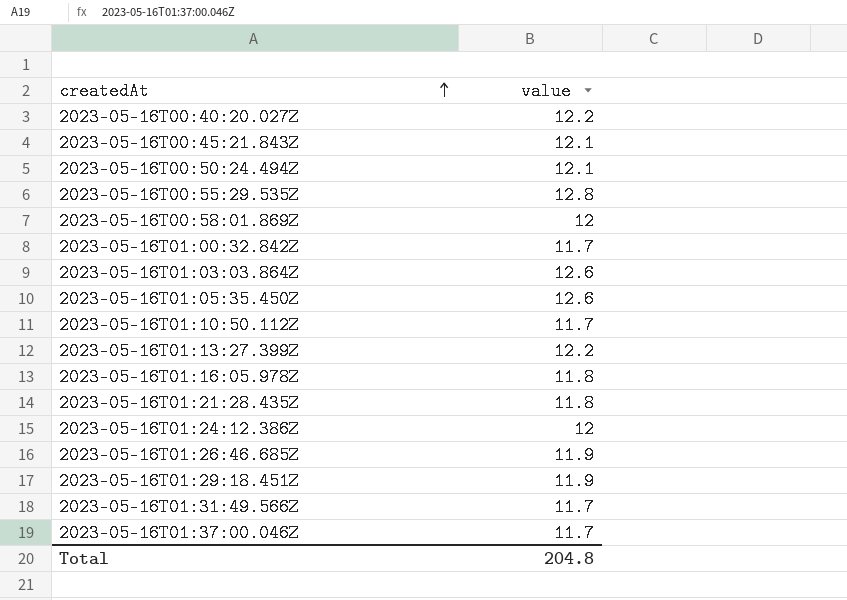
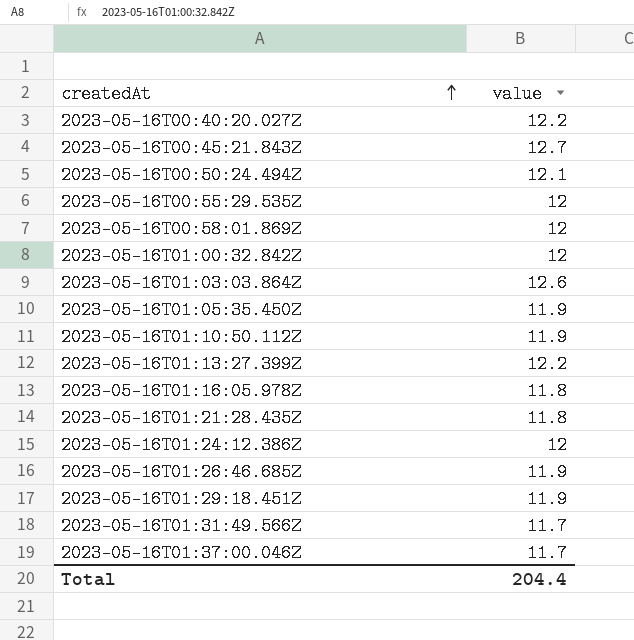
2023-05-16T00:45:21.843Z | value: 12.1 -> 12.7
2023-05-16T00:55:29.535Z | value: 12.8 -> 12
2023-05-16T01:00:32.842Z | value: 11.7 -> 12
2023-05-16T01:05:35.450Z | value: 12.6 -> 11.9
2023-05-16T01:10:50.112Z | value: 11.7 -> 11.9
Total | value: 204.8 -> 204.4

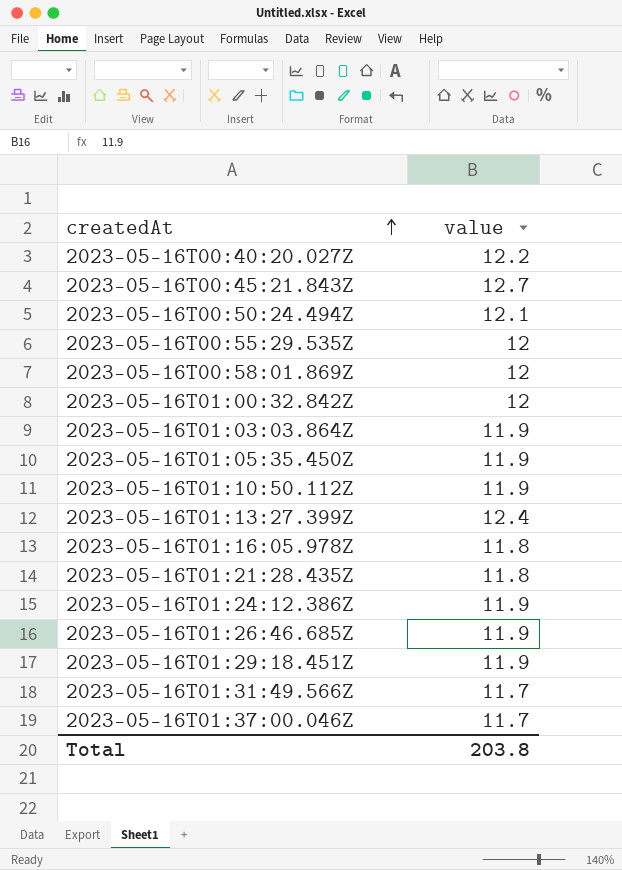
2023-05-16T01:03:03.864Z | value: 12.6 -> 11.9
2023-05-16T01:13:27.399Z | value: 12.2 -> 12.4
2023-05-16T01:24:12.386Z | value: 12 -> 11.9
Total | value: 204.4 -> 203.8

